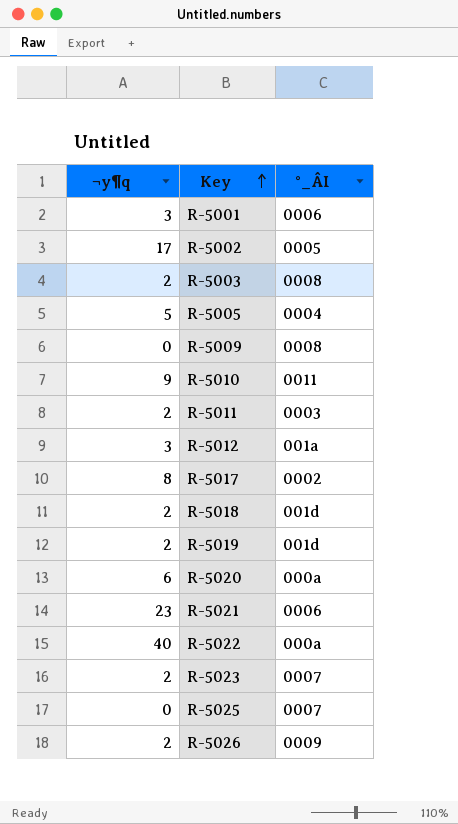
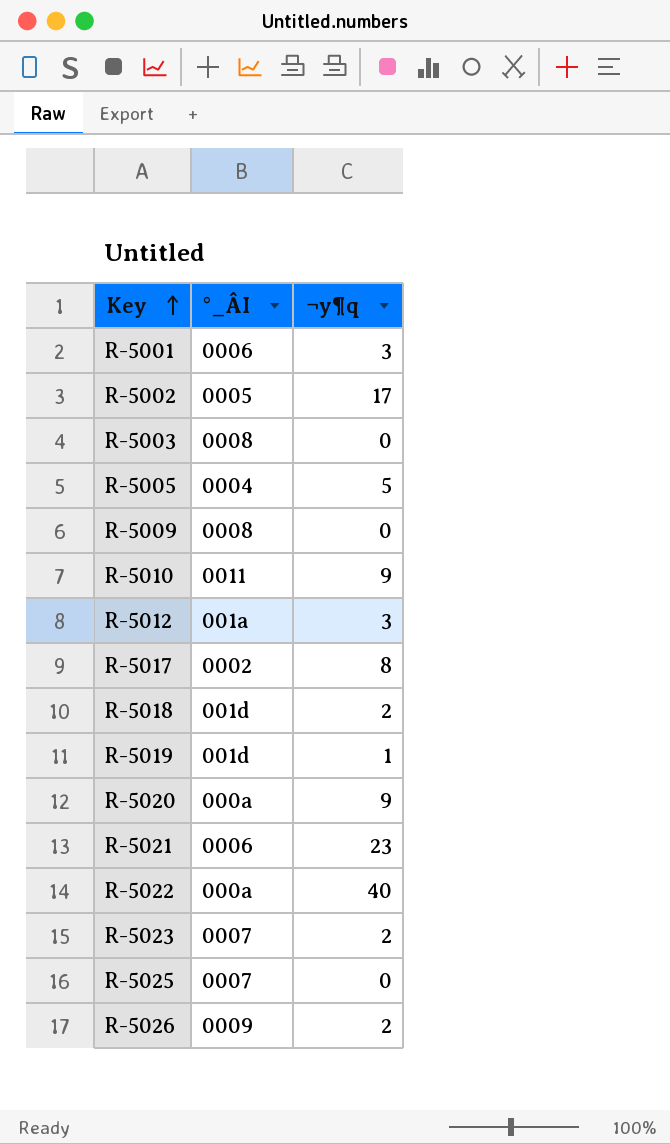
column ¬y¶q | position: 1 -> 3
row R-5011: 2 | 0003 -> none
R-5003 | ¬y¶q: 2 -> 0
R-5019 | ¬y¶q: 2 -> 1
R-5020 | ¬y¶q: 6 -> 9

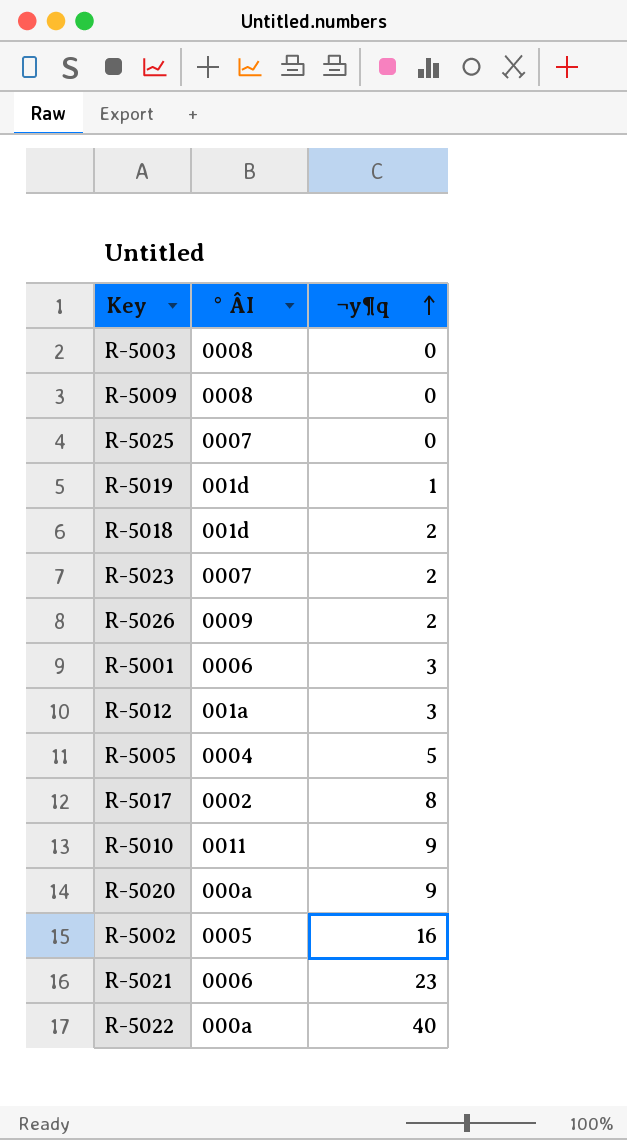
row order: Key ascending -> ¬y¶q ascending
column name: °_ÂI -> ° ÂI
R-5002 | ¬y¶q: 17 -> 16

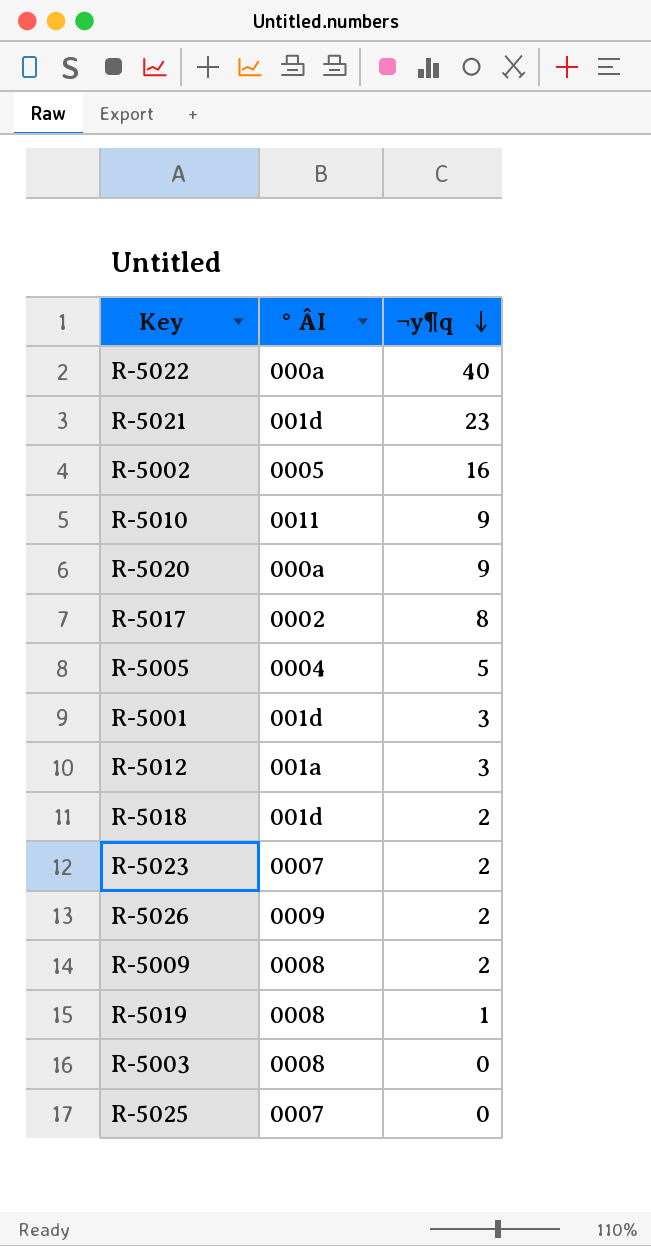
row order: ¬y¶q ascending -> ¬y¶q descending
R-5021 | ° ÂI: 0006 -> 001d
R-5001 | ° ÂI: 0006 -> 001d
R-5009 | ¬y¶q: 0 -> 2
R-5019 | ° ÂI: 001d -> 0008

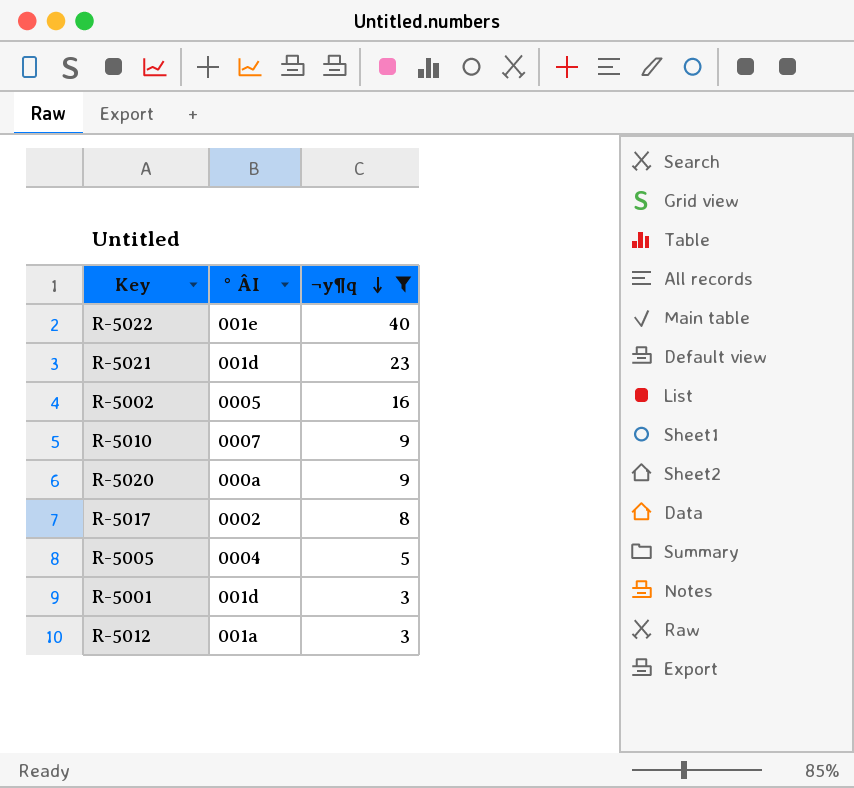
filter: none -> ¬y¶q >= 3
R-5022 | ° ÂI: 000a -> 001e
R-5010 | ° ÂI: 0011 -> 0007

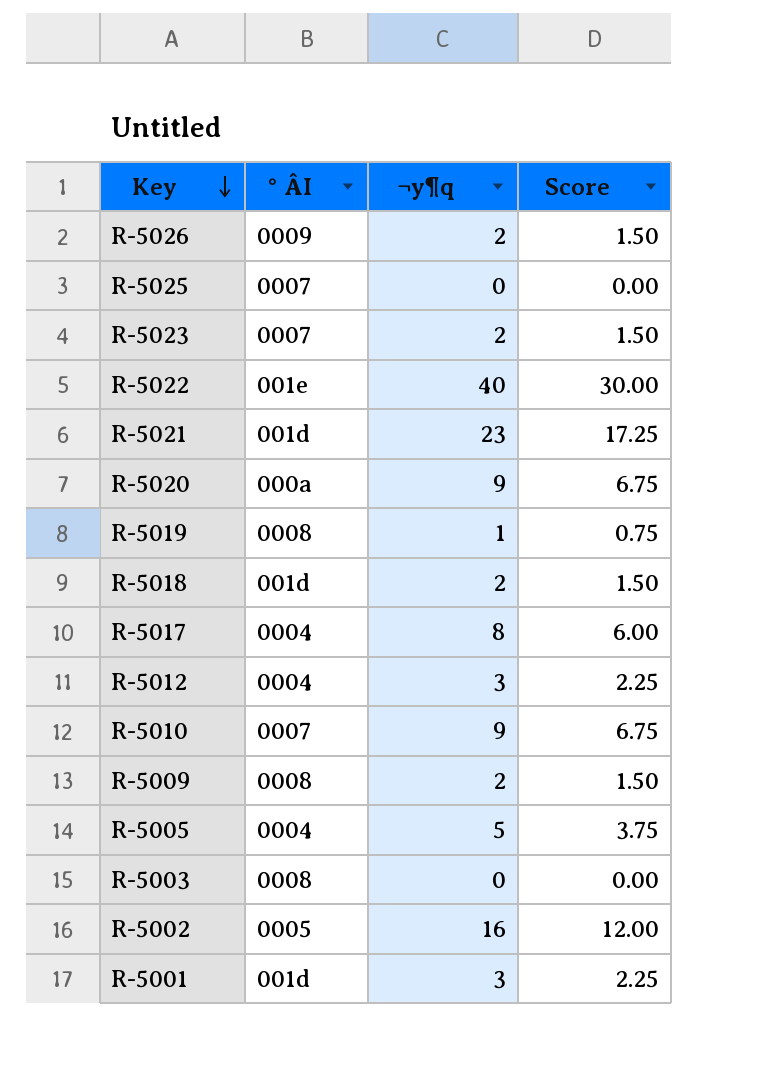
filter: ¬y¶q >= 3 -> none
row order: ¬y¶q descending -> Key descending
column Score | formula: none -> [¬y¶q] * 0.75
R-5017 | ° ÂI: 0002 -> 0004
R-5012 | ° ÂI: 001a -> 0004

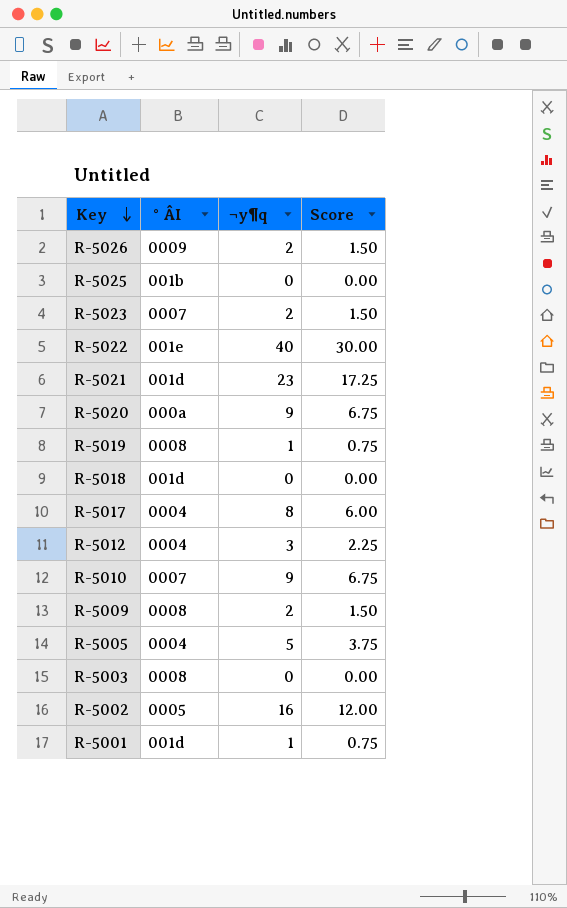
R-5025 | ° ÂI: 0007 -> 001b
R-5018 | ¬y¶q: 2 -> 0
R-5018 | Score: 1.50 -> 0.00
R-5001 | ¬y¶q: 3 -> 1
R-5001 | Score: 2.25 -> 0.75

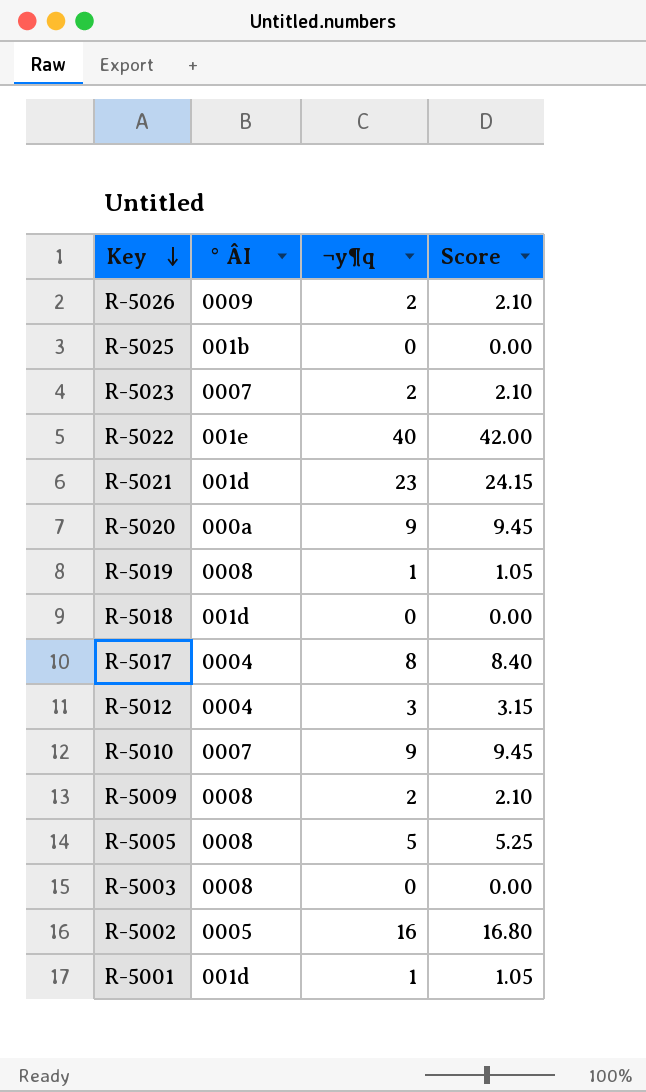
column Score | formula: [¬y¶q] * 0.75 -> [¬y¶q] * 1.05
R-5005 | ° ÂI: 0004 -> 0008

